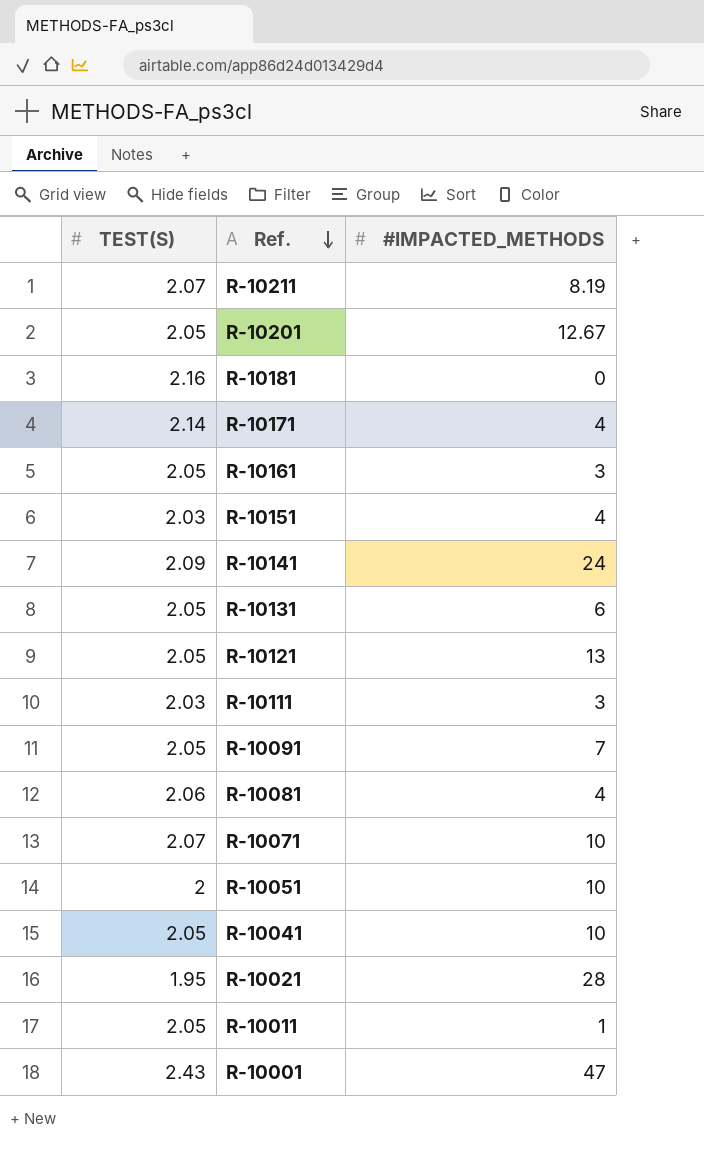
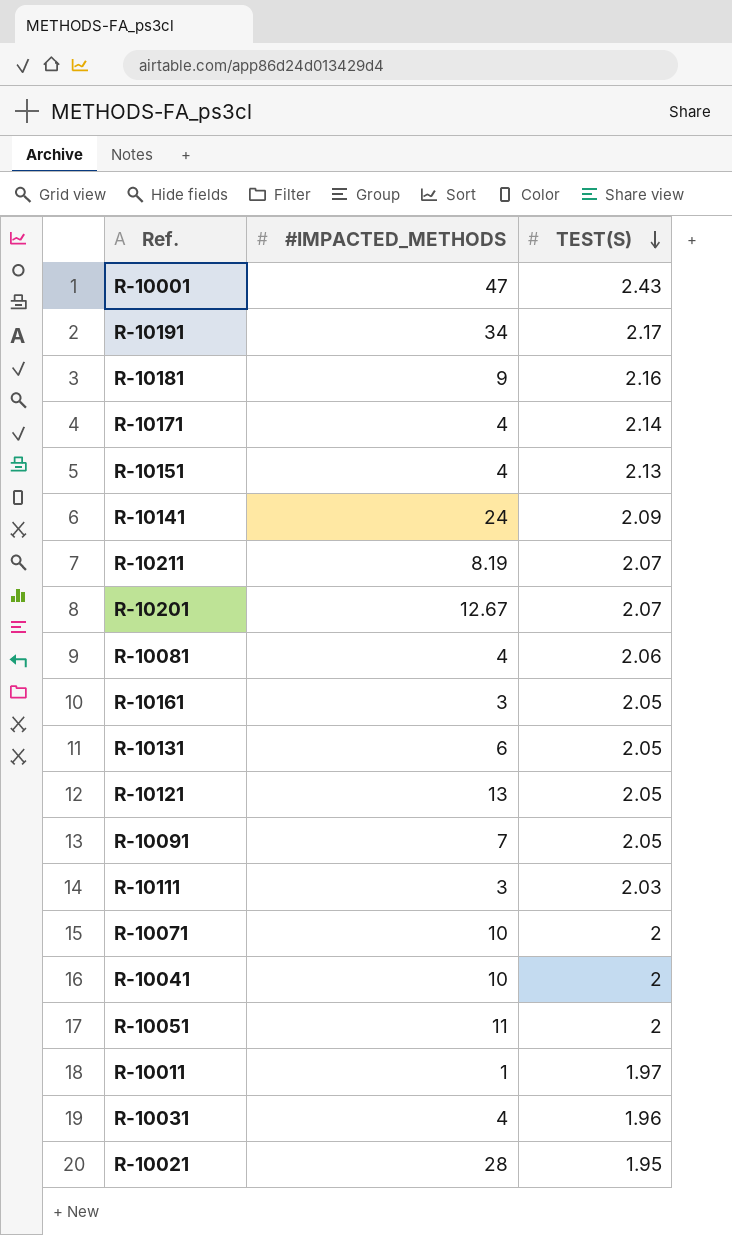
row order: Ref. descending -> TEST(S) descending
column TEST(S) | position: 1 -> 3
row R-10191: none -> 34 | 2.17
R-10181 | #IMPACTED_METHODS: 0 -> 9
R-10151 | TEST(S): 2.03 -> 2.13
R-10201 | TEST(S): 2.05 -> 2.07
R-10071 | TEST(S): 2.07 -> 2
R-10041 | TEST(S): 2.05 -> 2
R-10051 | #IMPACTED_METHODS: 10 -> 11
R-10011 | TEST(S): 2.05 -> 1.97
row R-10031: none -> 4 | 1.96

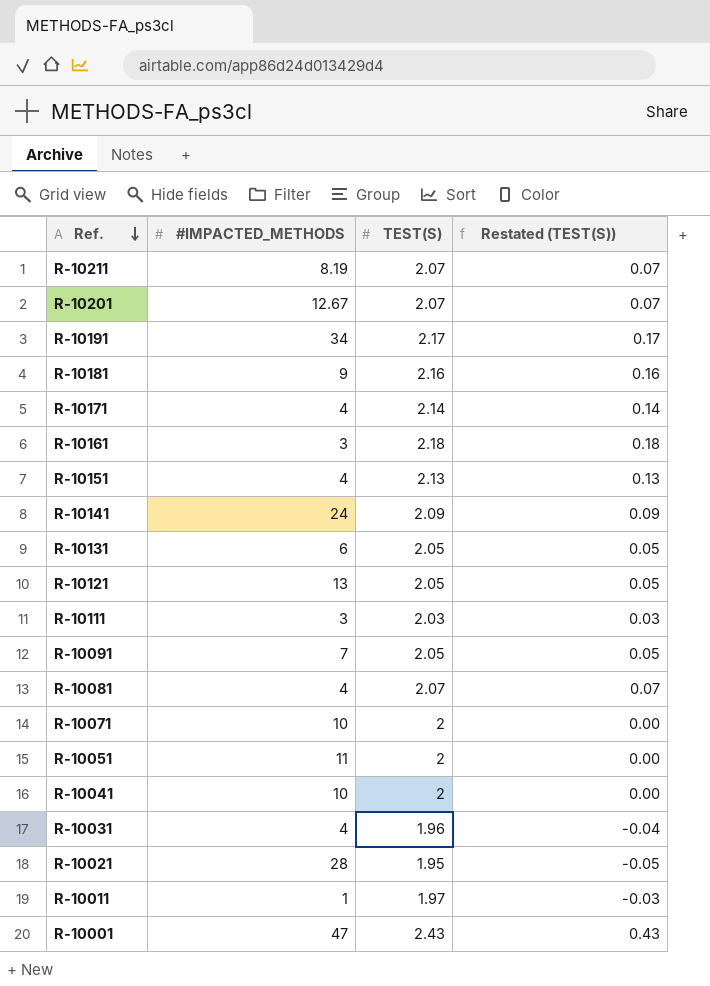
row order: TEST(S) descending -> Ref. descending
column Restated (TEST(S)) | formula: none -> [TEST(S)] - 2
R-10161 | TEST(S): 2.05 -> 2.18
R-10081 | TEST(S): 2.06 -> 2.07

